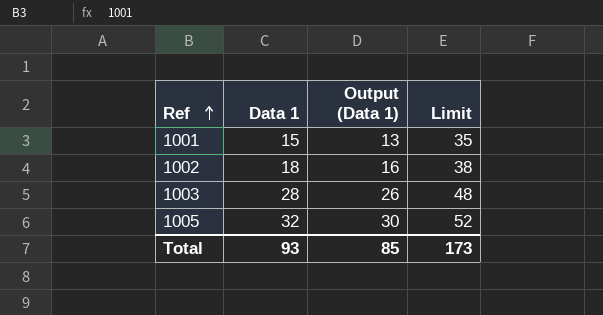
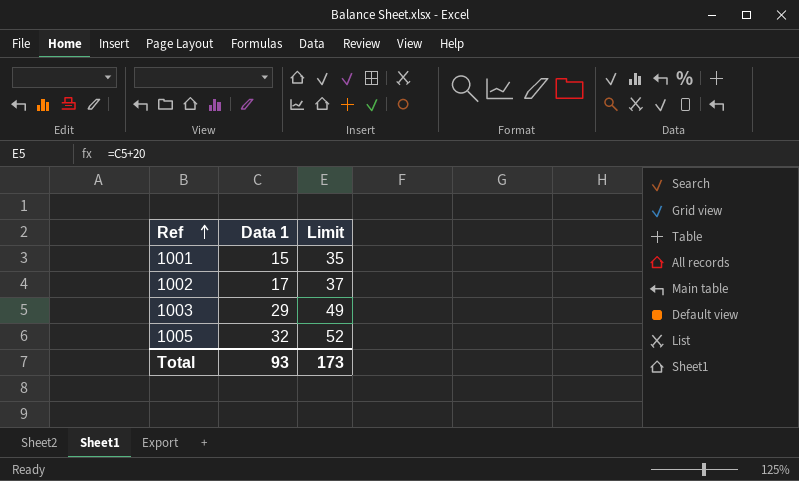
column Output (Data 1) | formula: [Data 1] - 2 -> none
1002 | Data 1: 18 -> 17
1002 | Limit: 38 -> 37
1003 | Data 1: 28 -> 29
1003 | Limit: 48 -> 49

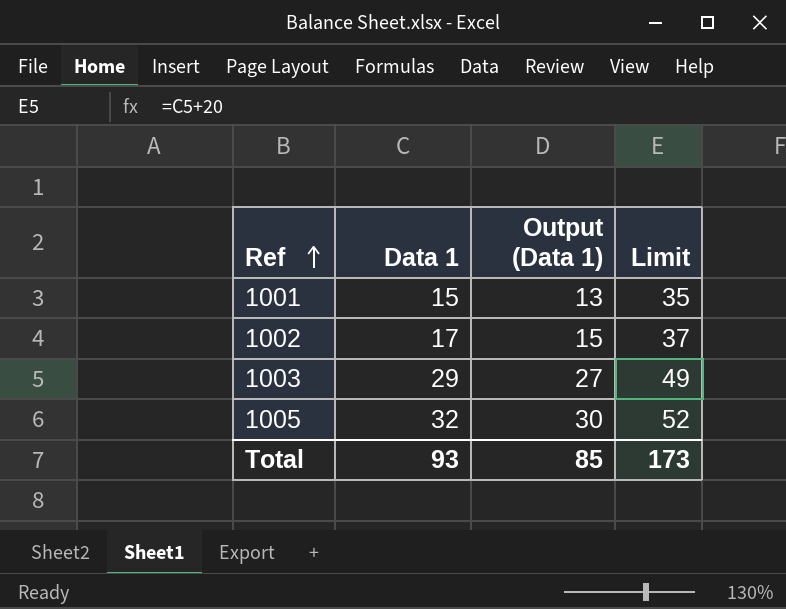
column Output (Data 1) | formula: none -> [Data 1] - 2

